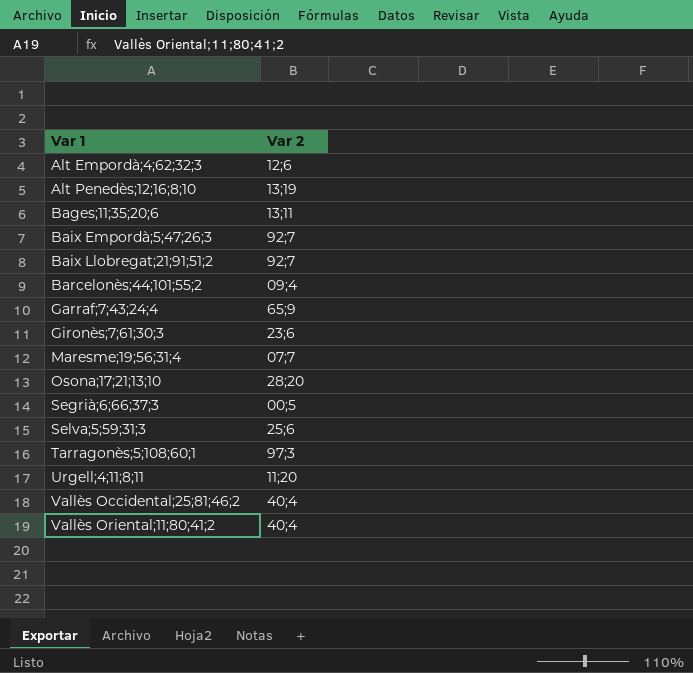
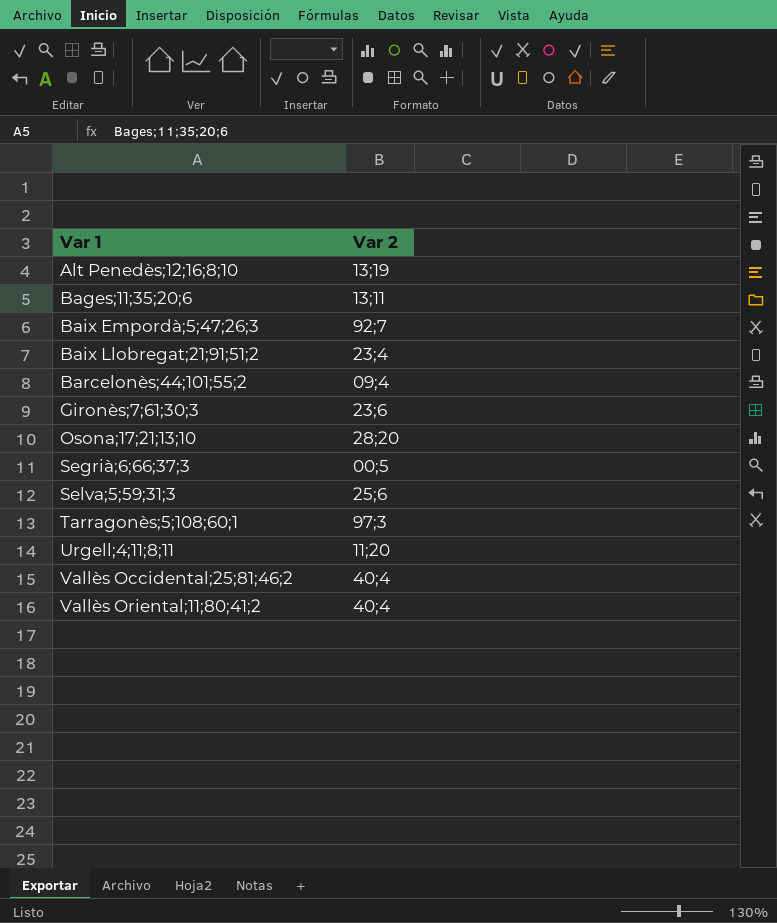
row Alt Empordà;4;62;32;3: 12;6 -> none
row Garraf;7;43;24;4: 65;9 -> none
row Maresme;19;56;31;4: 07;7 -> none
Baix Llobregat;21;91;51;2 | Var 2: 92;7 -> 23;4

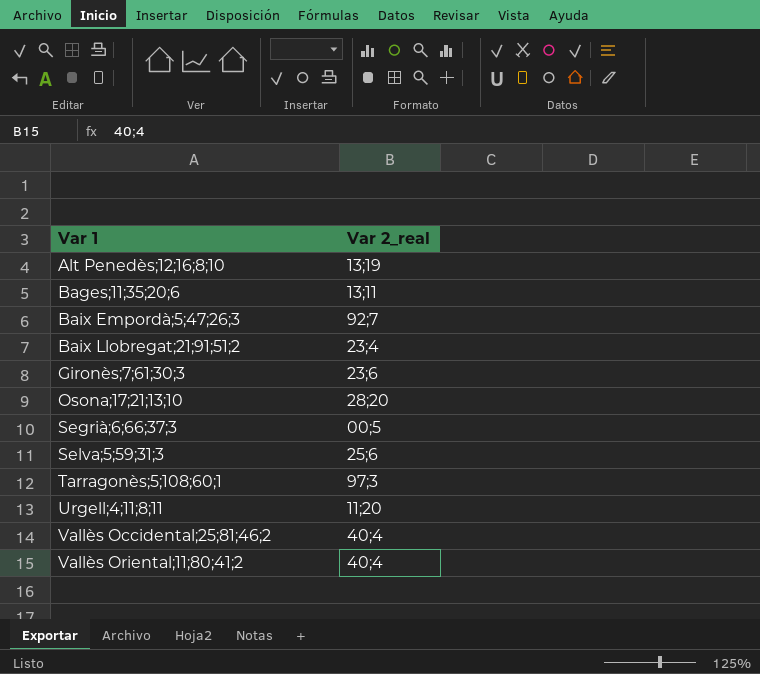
column name: Var 2 -> Var 2_real
row Barcelonès;44;101;55;2: 09;4 -> none

